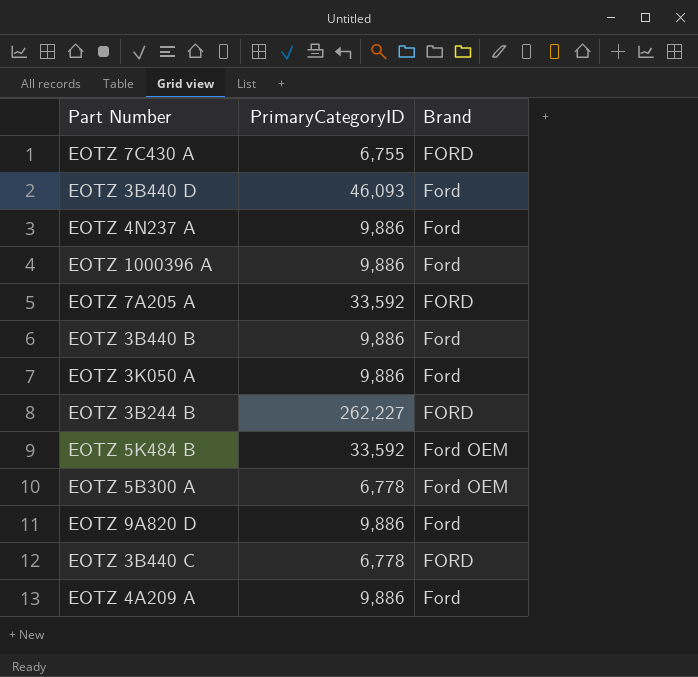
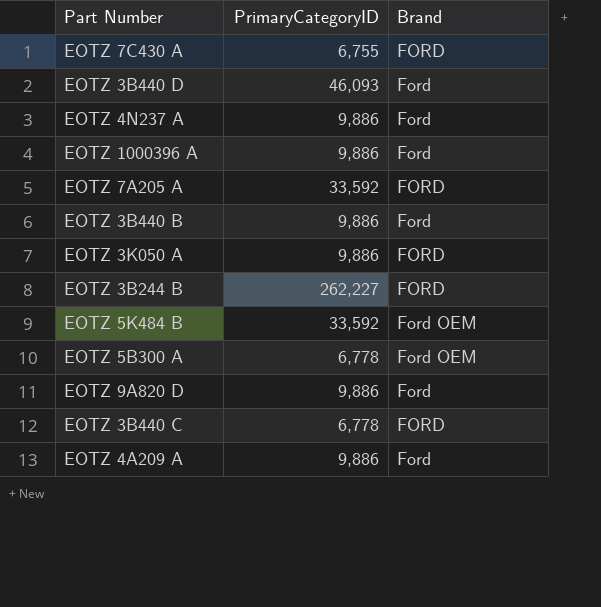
EOTZ 3K050 A | Brand: Ford -> FORD

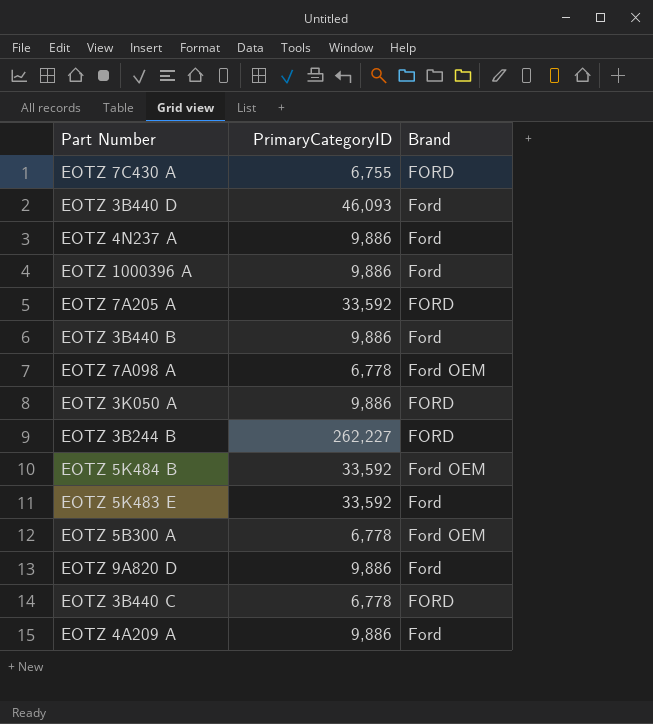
row EOTZ 7A098 A: none -> 6,778 | Ford OEM
row EOTZ 5K483 E: none -> 33,592 | Ford

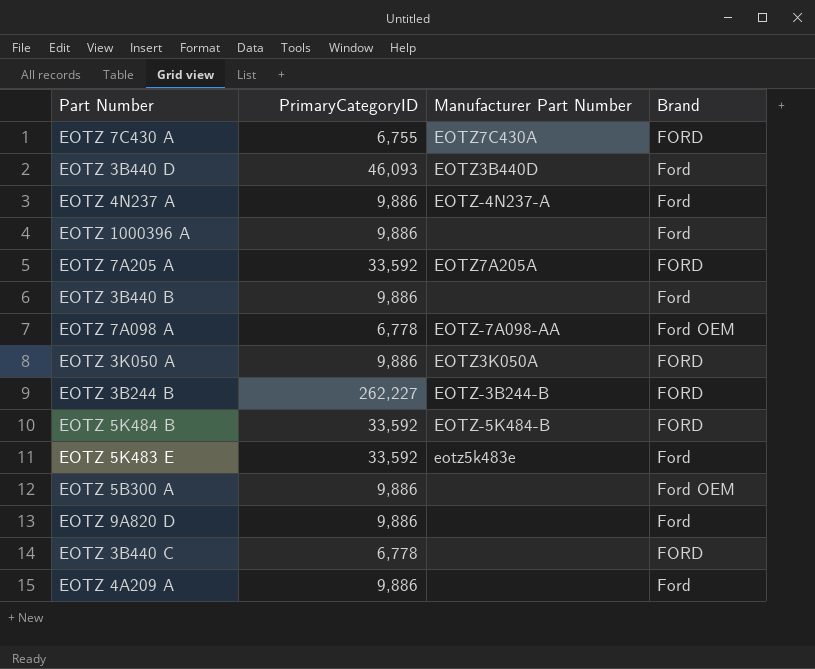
column Manufacturer Part Number | position: none -> 3
EOTZ 5K484 B | Brand: Ford OEM -> FORD
EOTZ 5B300 A | PrimaryCategoryID: 6,778 -> 9,886

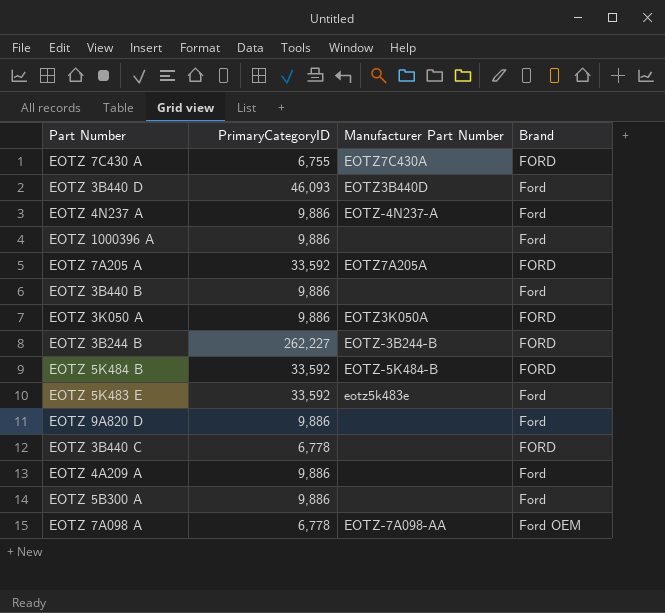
row order: none -> Brand ascending
EOTZ 5B300 A | Brand: Ford OEM -> Ford

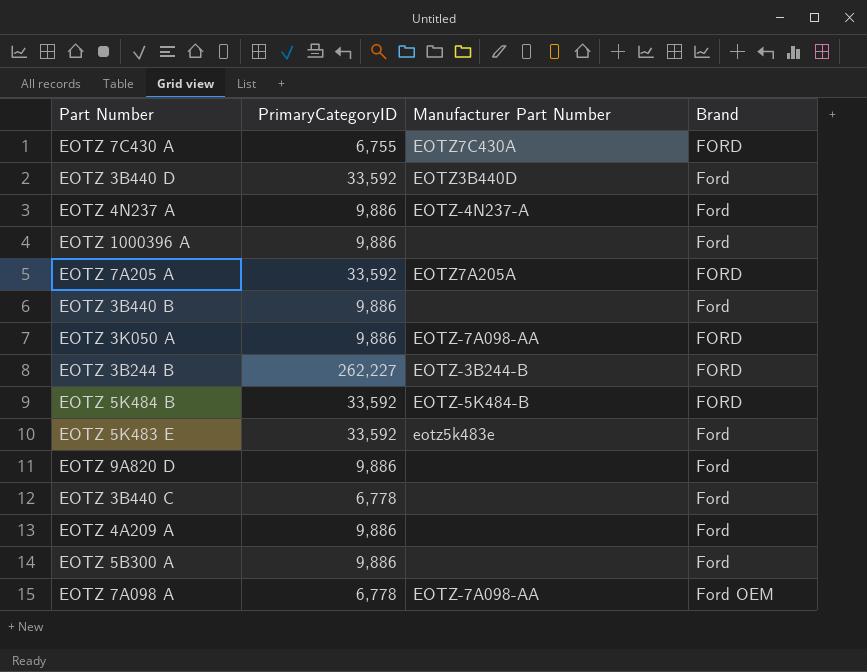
EOTZ 3B440 D | PrimaryCategoryID: 46,093 -> 33,592
EOTZ 3K050 A | Manufacturer Part Number: EOTZ3K050A -> EOTZ-7A098-AA
EOTZ 3B440 C | Brand: FORD -> Ford

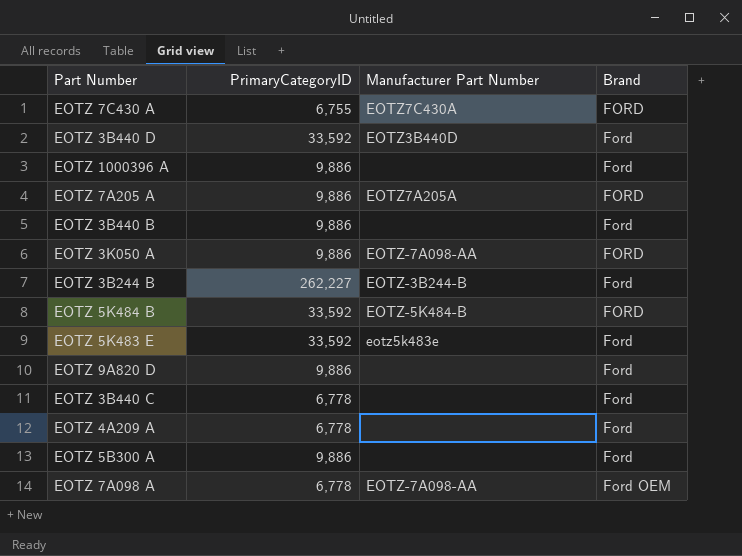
row EOTZ 4N237 A: 9,886 | EOTZ-4N237-A | Ford -> none
EOTZ 7A205 A | PrimaryCategoryID: 33,592 -> 9,886
EOTZ 3B244 B | Brand: FORD -> Ford
EOTZ 4A209 A | PrimaryCategoryID: 9,886 -> 6,778

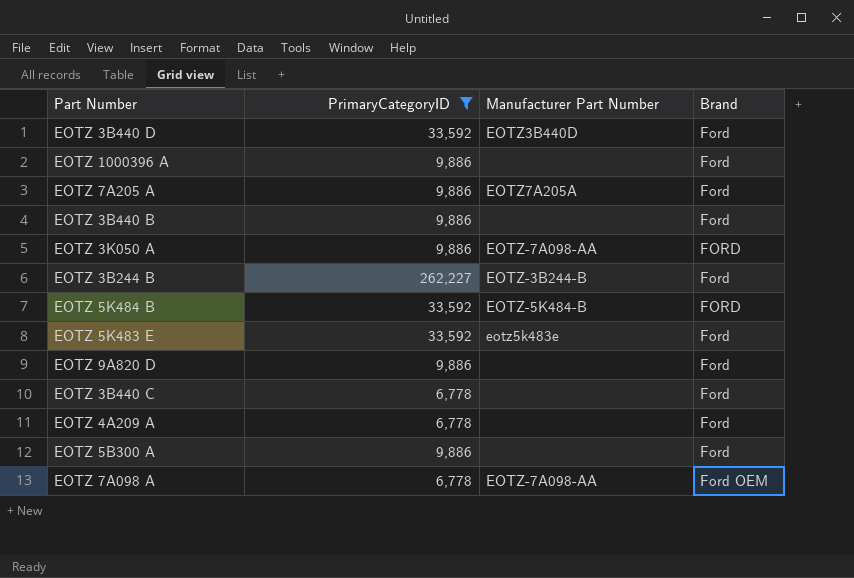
filter: none -> PrimaryCategoryID != 6,755
EOTZ 7A205 A | Brand: FORD -> Ford

